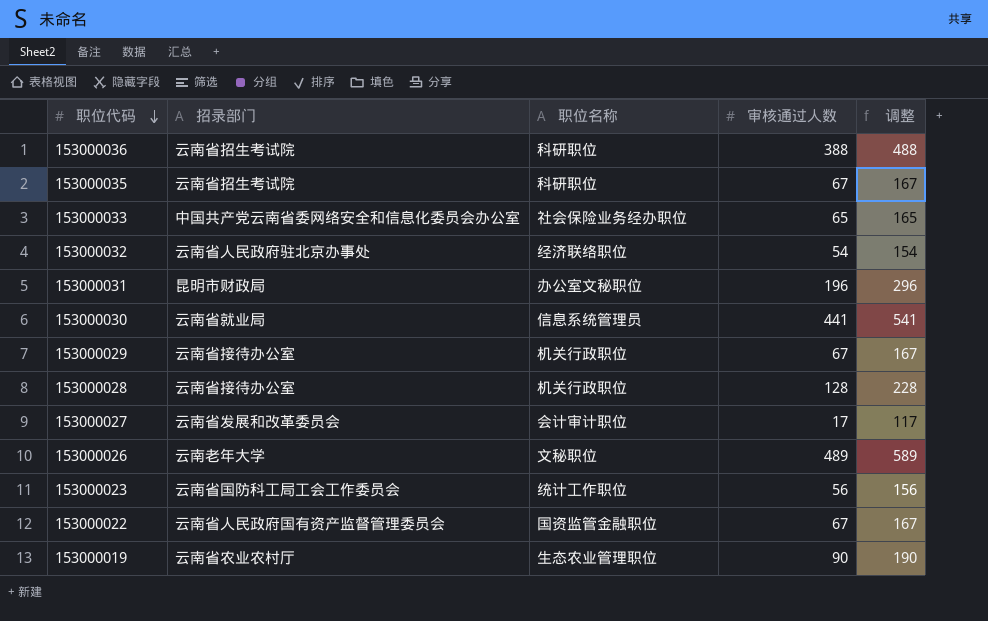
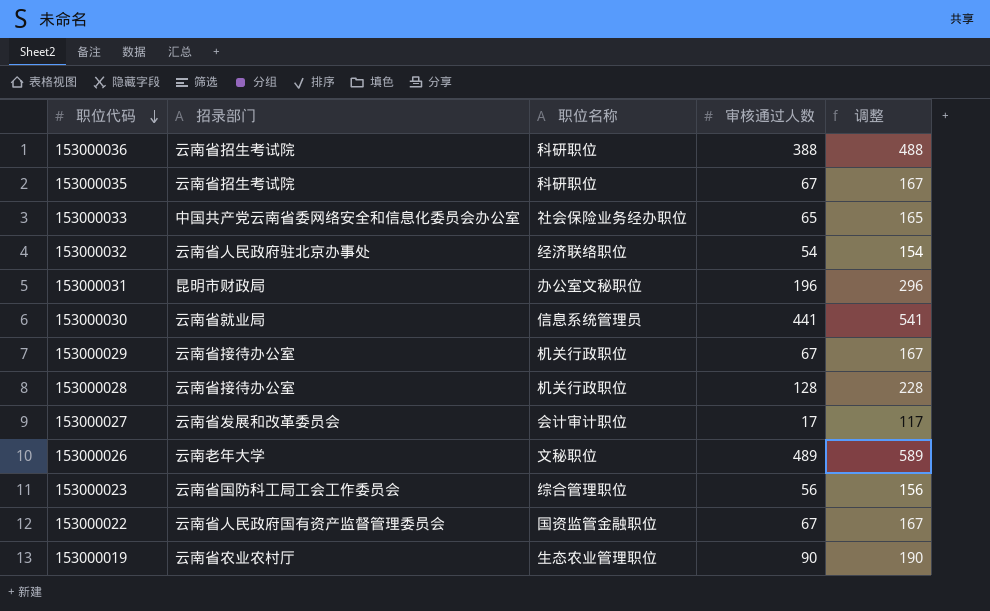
153000023 | 职位名称: 统计工作职位 -> 综合管理职位

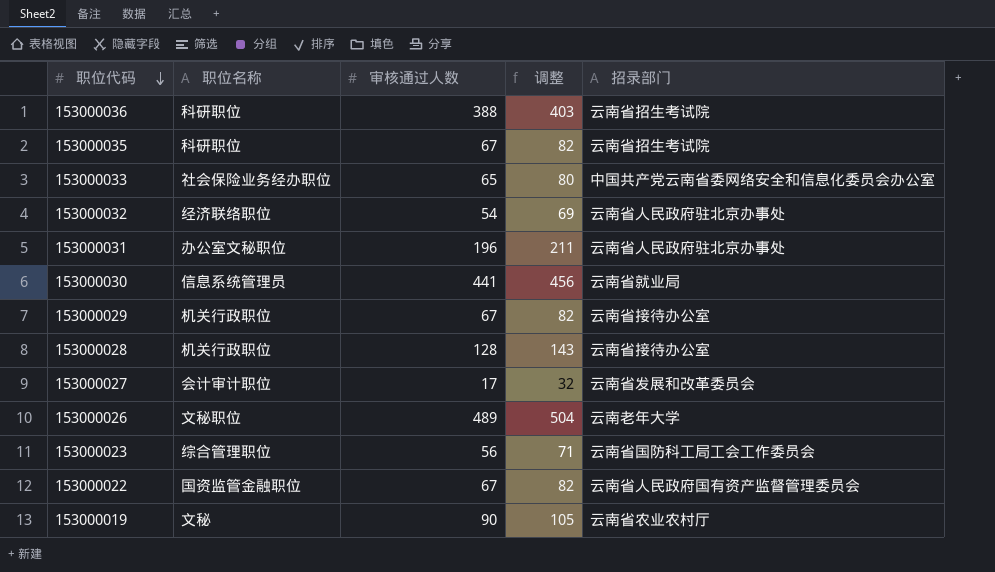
column 调整 | formula: [审核通过人数] + 100 -> [审核通过人数] + 15
column 招录部门 | position: 2 -> 5
153000031 | 招录部门: 昆明市财政局 -> 云南省人民政府驻北京办事处
153000019 | 职位名称: 生态农业管理职位 -> 文秘

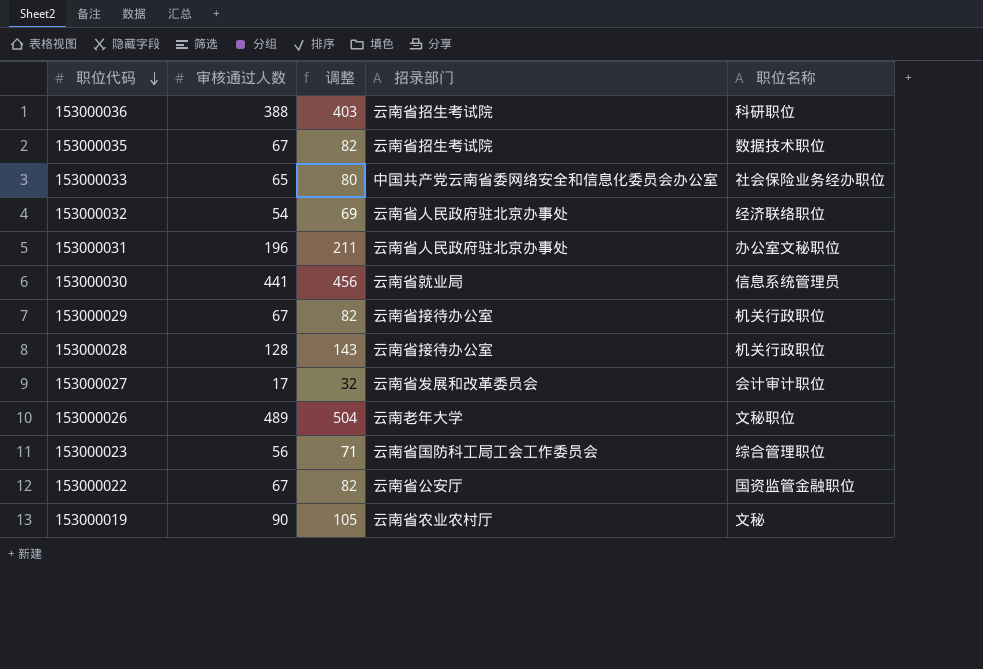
column 职位名称 | position: 2 -> 5
153000035 | 职位名称: 科研职位 -> 数据技术职位
153000022 | 招录部门: 云南省人民政府国有资产监督管理委员会 -> 云南省公安厅

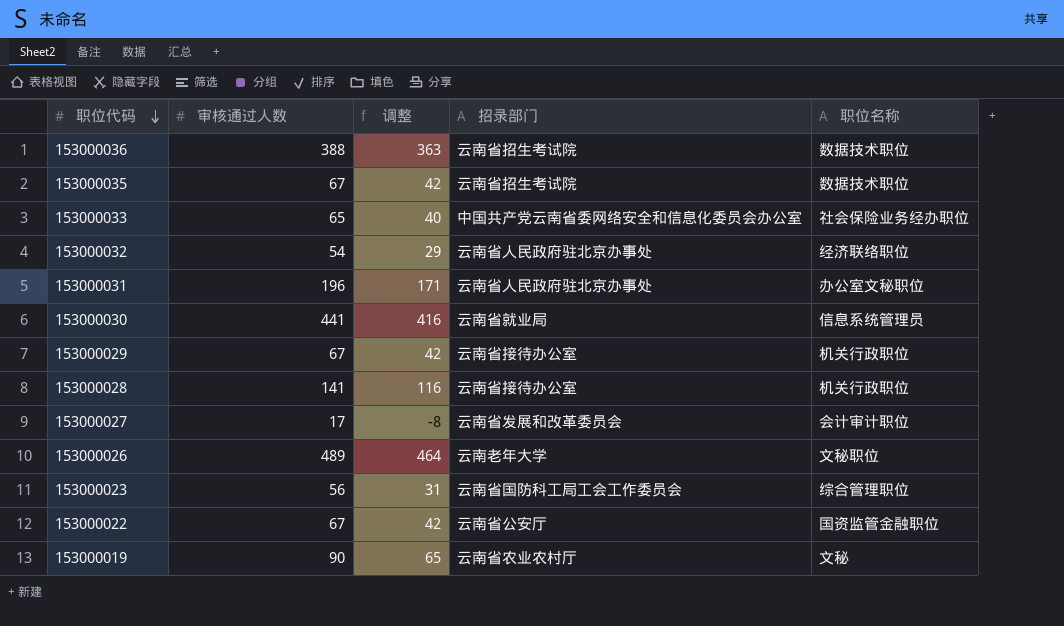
column 调整 | formula: [审核通过人数] + 15 -> [审核通过人数] - 25
153000036 | 职位名称: 科研职位 -> 数据技术职位
153000028 | 审核通过人数: 128 -> 141

